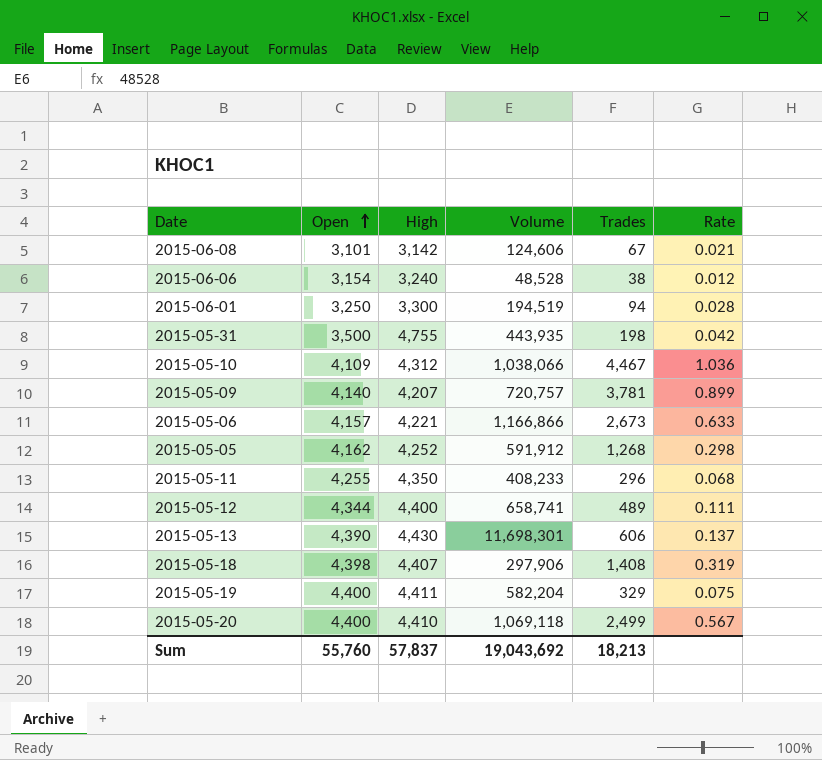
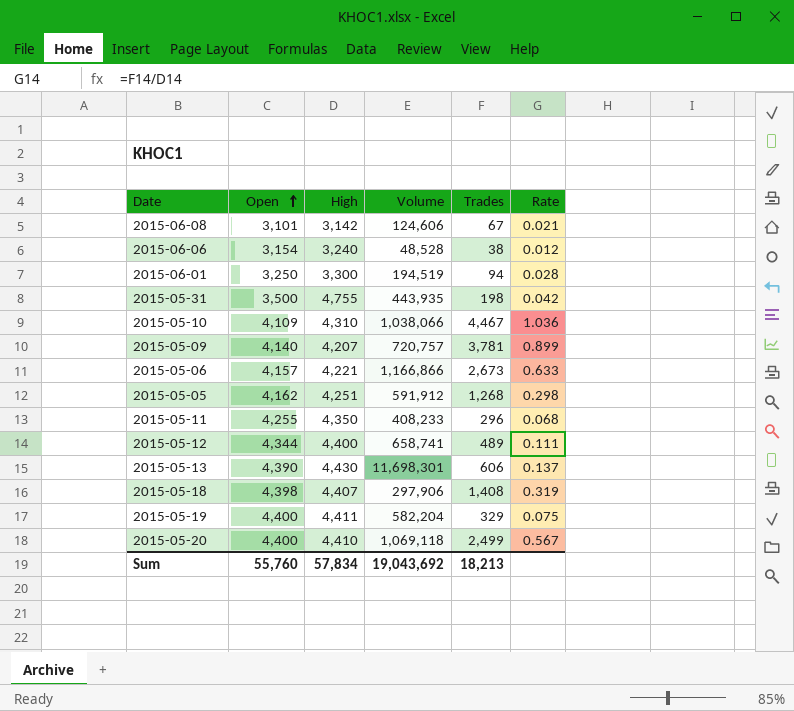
2015-05-10 | High: 4,312 -> 4,310
2015-05-05 | High: 4,252 -> 4,251
Sum | High: 57,837 -> 57,834

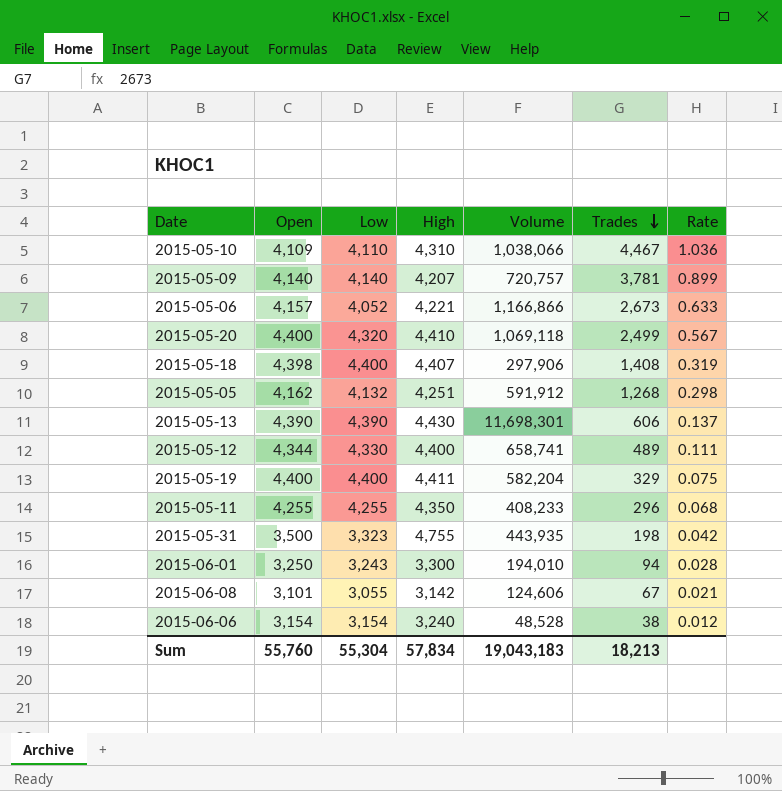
row order: Open ascending -> Trades descending
column Low | position: none -> 3
2015-06-01 | Volume: 194,519 -> 194,010
Sum | Volume: 19,043,692 -> 19,043,183

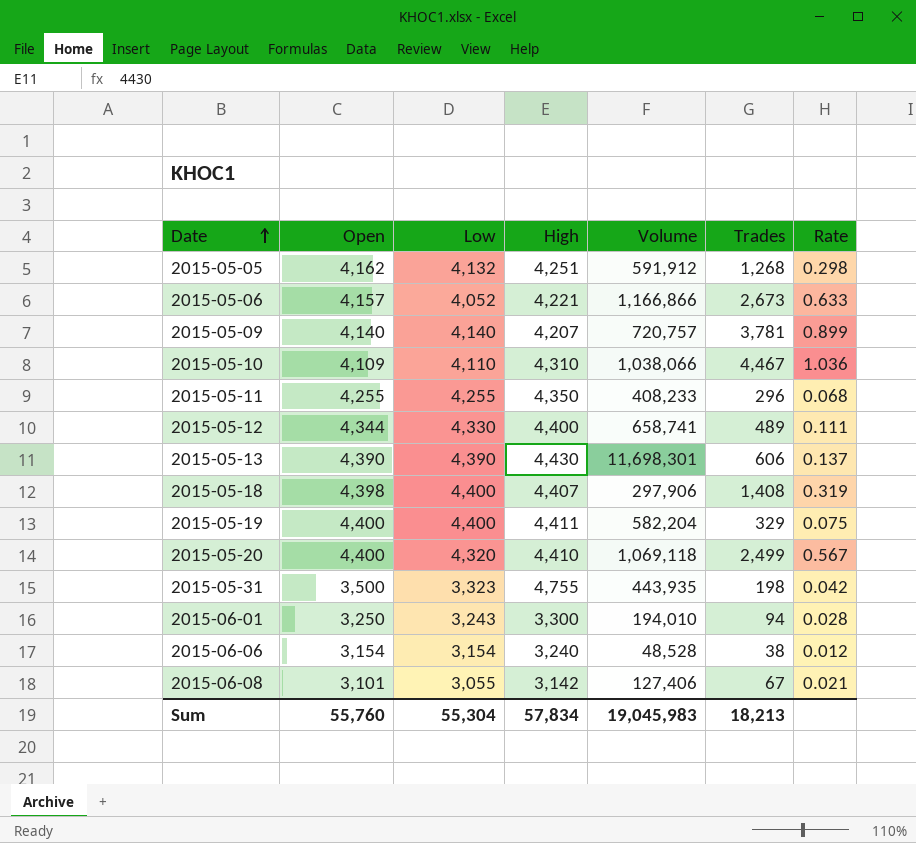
row order: Trades descending -> Date ascending
2015-06-08 | Volume: 124,606 -> 127,406
Sum | Volume: 19,043,183 -> 19,045,983

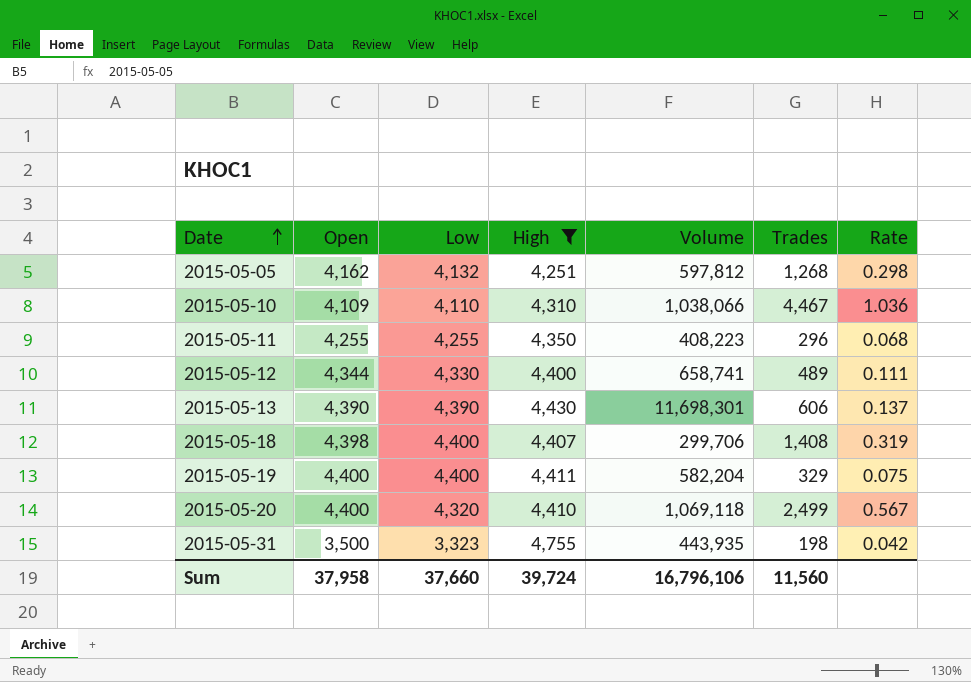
filter: none -> High >= 4,251
2015-05-05 | Volume: 591,912 -> 597,812
2015-05-11 | Volume: 408,233 -> 408,223
2015-05-18 | Volume: 297,906 -> 299,706
Sum | Open: 55,760 -> 37,958
Sum | Low: 55,304 -> 37,660
Sum | High: 57,834 -> 39,724
Sum | Volume: 19,045,983 -> 16,796,106
Sum | Trades: 18,213 -> 11,560

